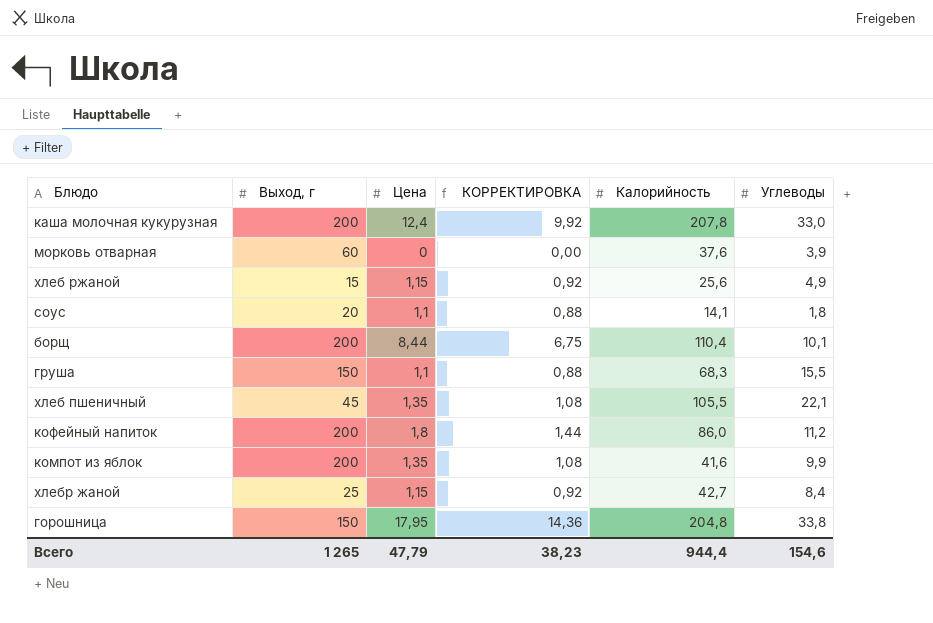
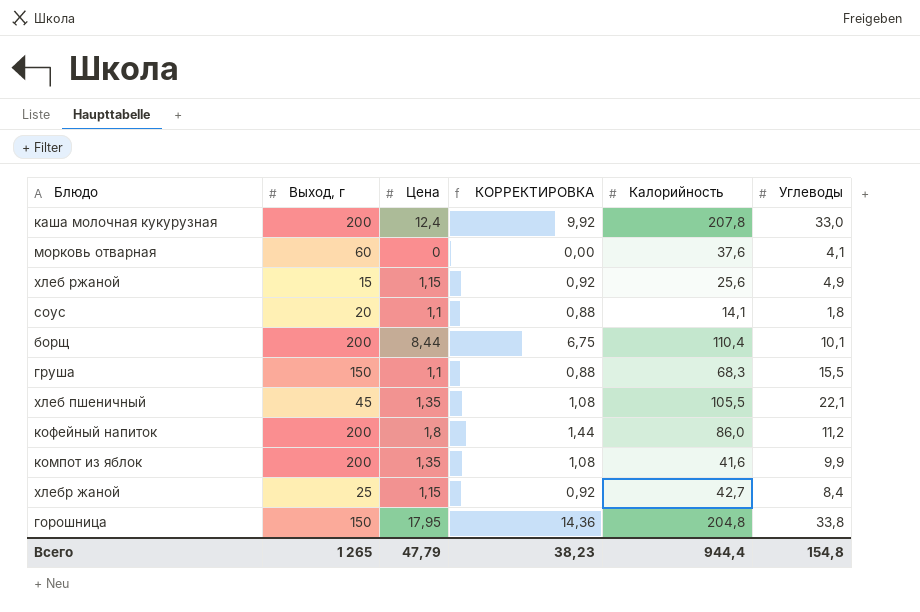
морковь отварная | Углеводы: 3,9 -> 4,1
Всего | Углеводы: 154,6 -> 154,8

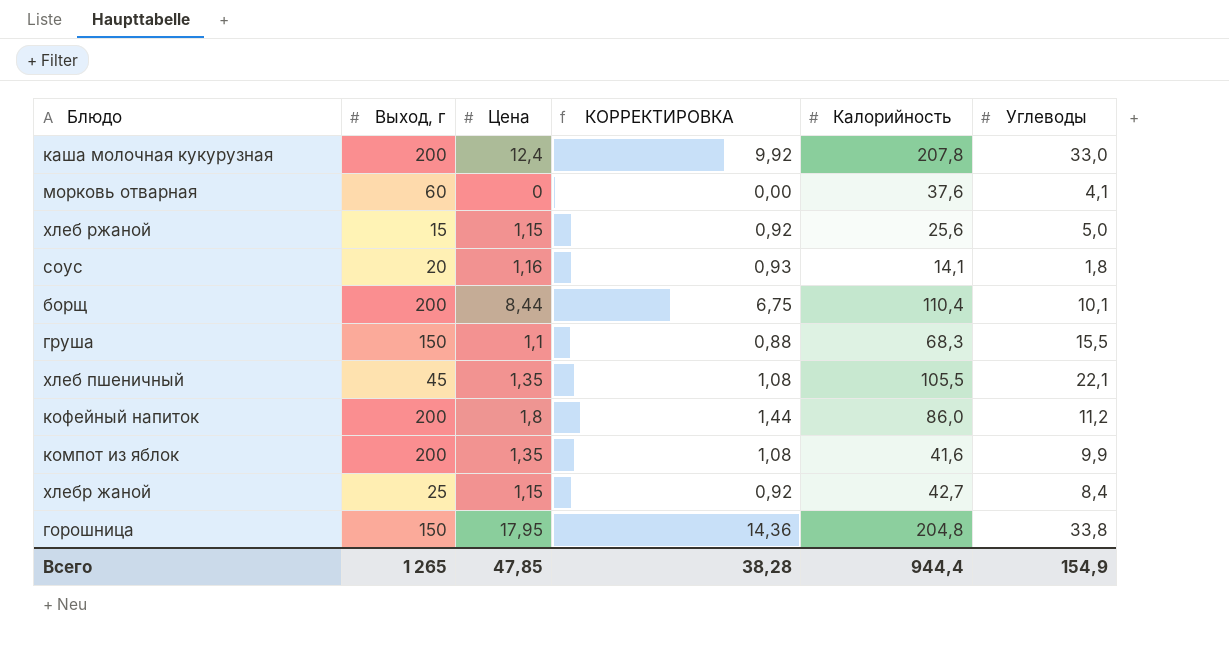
хлеб ржаной | Углеводы: 4,9 -> 5,0
соус | Цена: 1,1 -> 1,16
соус | КОРРЕКТИРОВКА: 0,88 -> 0,93
Всего | Цена: 47,79 -> 47,85
Всего | КОРРЕКТИРОВКА: 38,23 -> 38,28
Всего | Углеводы: 154,8 -> 154,9

